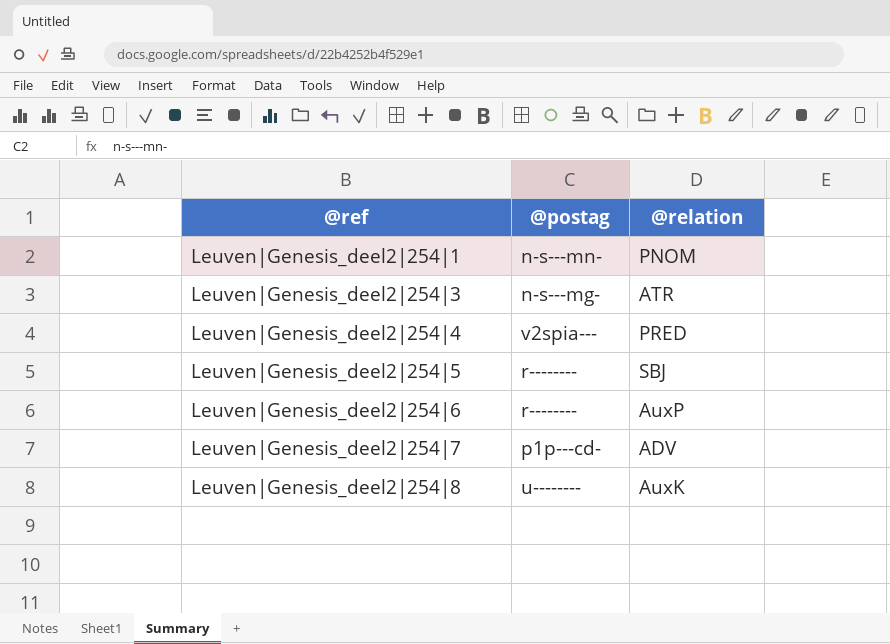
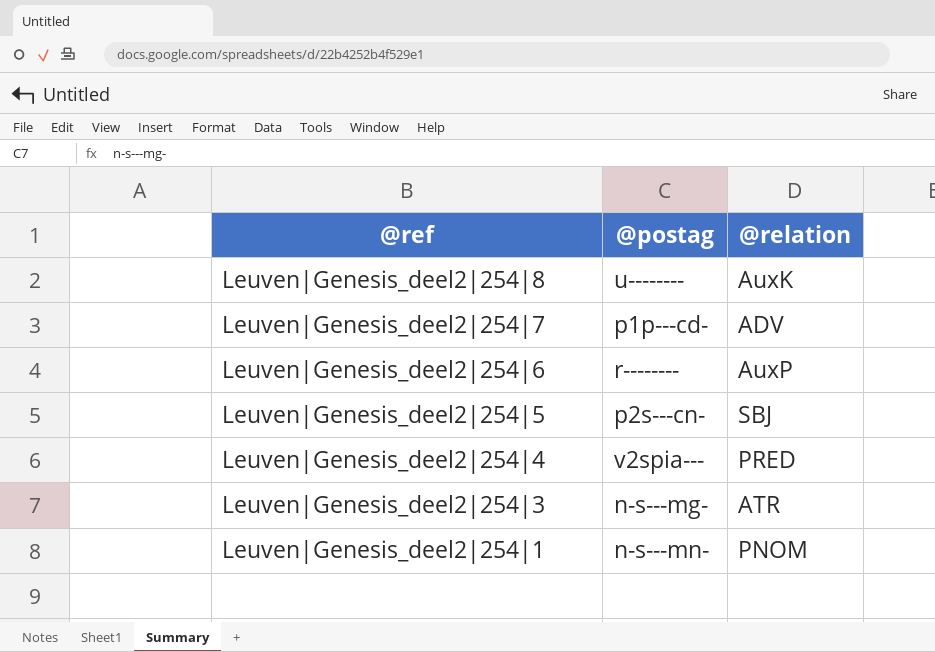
row order: @ref ascending -> @ref descending
Leuven|Genesis_deel2|254|5 | @postag: r-------- -> p2s---cn-

